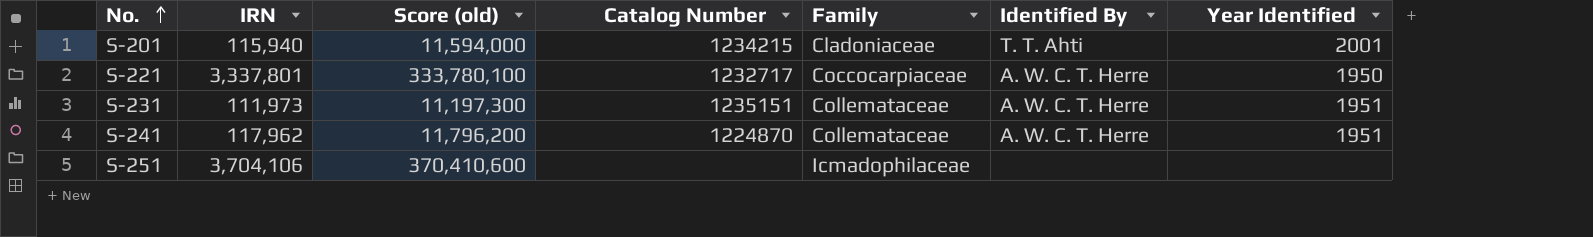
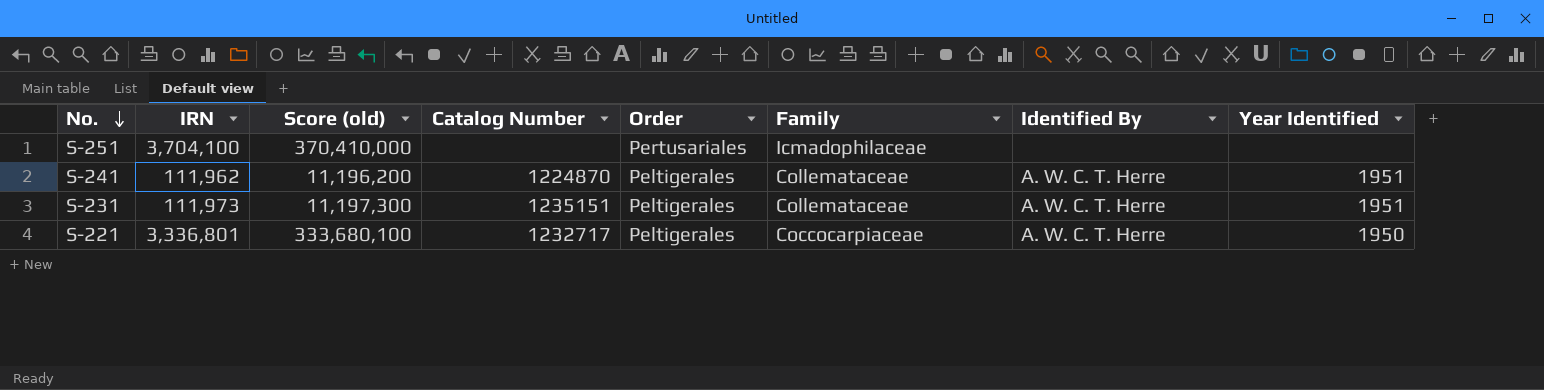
row order: No. ascending -> No. descending
column Order | position: none -> 5
row S-201: 115,940 | 11,594,000 | 1234215 | Cladoniaceae | T. T. Ahti | 2001 -> none
S-251 | IRN: 3,704,106 -> 3,704,100
S-251 | Score (old): 370,410,600 -> 370,410,000
S-241 | IRN: 117,962 -> 111,962
S-241 | Score (old): 11,796,200 -> 11,196,200
S-221 | IRN: 3,337,801 -> 3,336,801
S-221 | Score (old): 333,780,100 -> 333,680,100

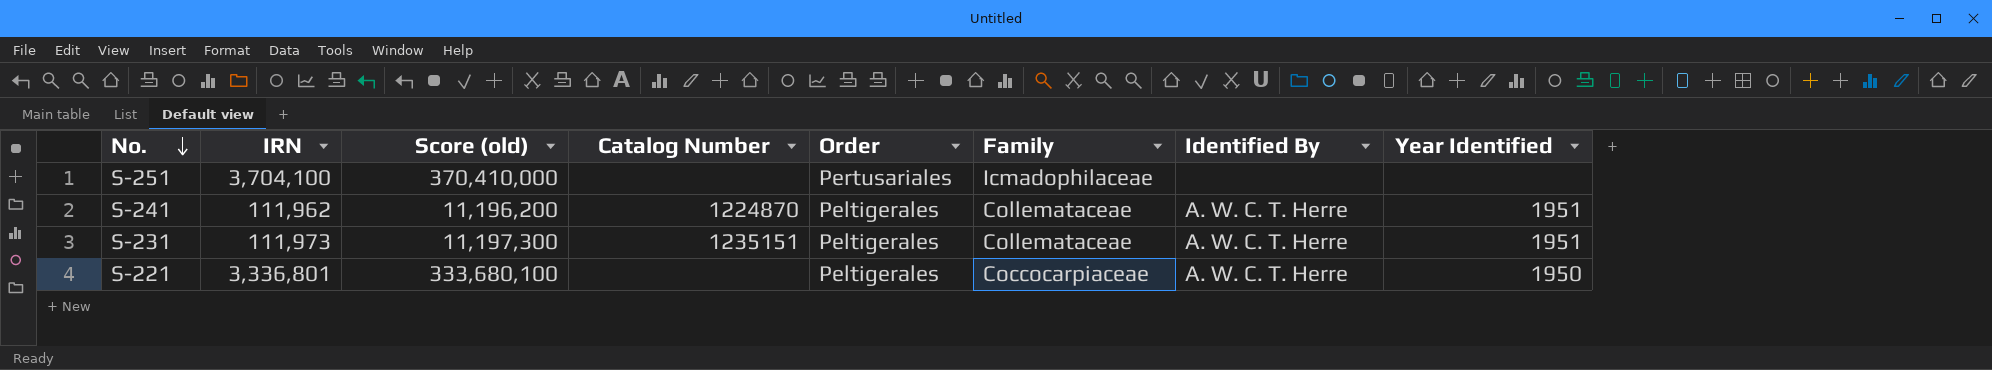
S-221 | Catalog Number: 1232717 -> none

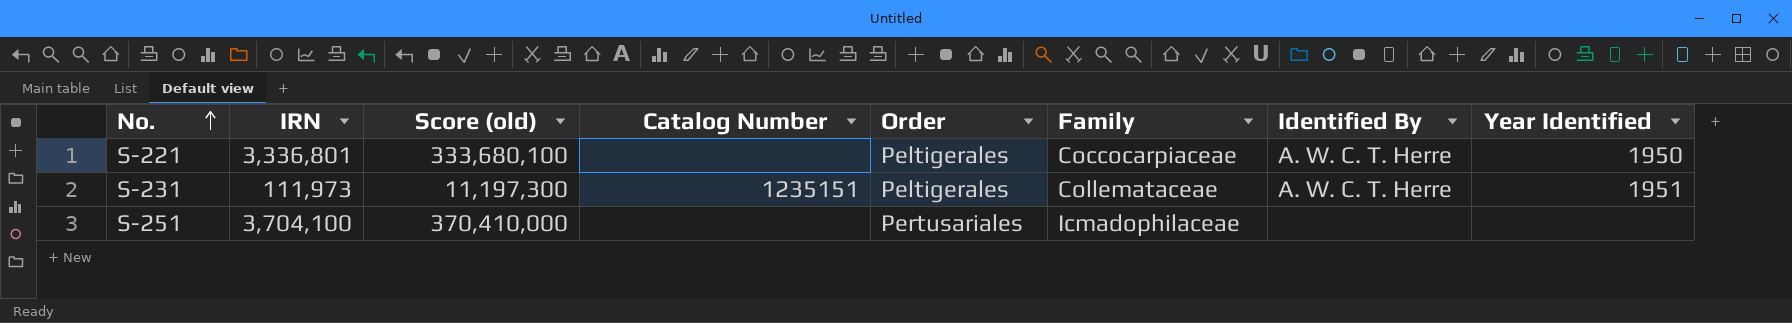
row order: No. descending -> No. ascending
row S-241: 111,962 | 11,196,200 | 1224870 | Peltigerales | Collemataceae | A. W. C. T. Herre | 1951 -> none

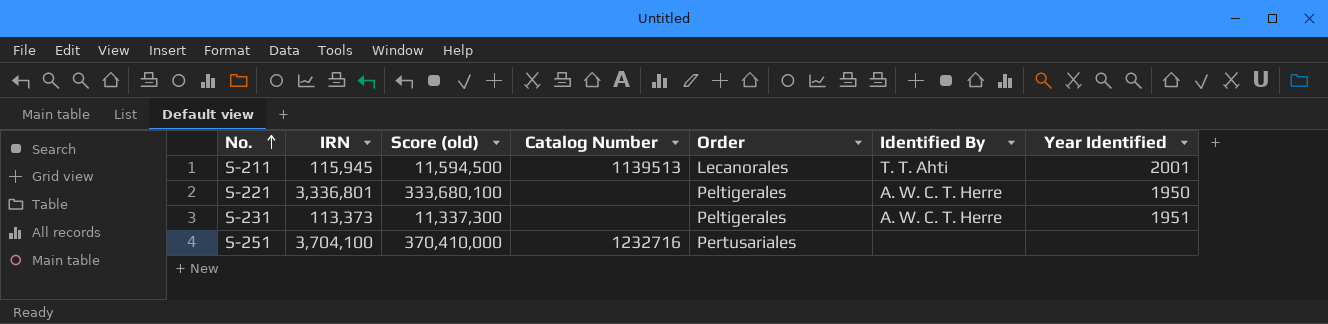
column Family | position: 6 -> none
row S-211: none -> 115,945 | 11,594,500 | 1139513 | Lecanorales | T. T. Ahti | 2001
S-231 | IRN: 111,973 -> 113,373
S-231 | Score (old): 11,197,300 -> 11,337,300
S-231 | Catalog Number: 1235151 -> none
S-251 | Catalog Number: none -> 1232716

